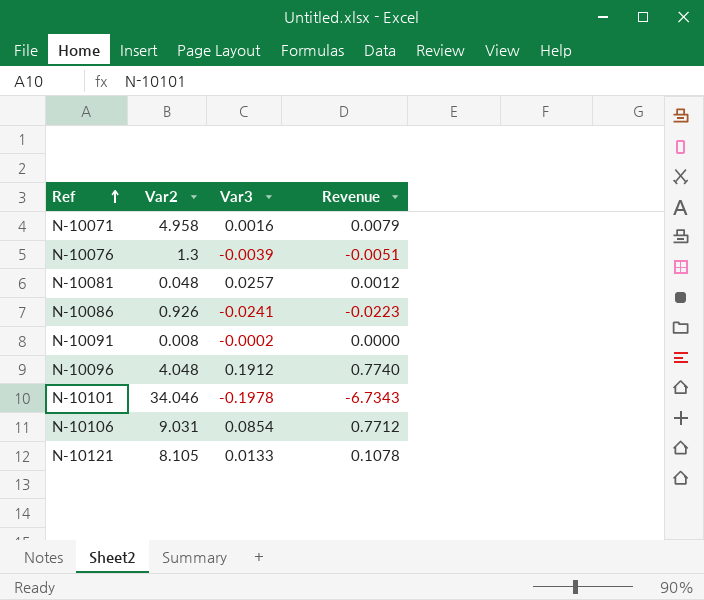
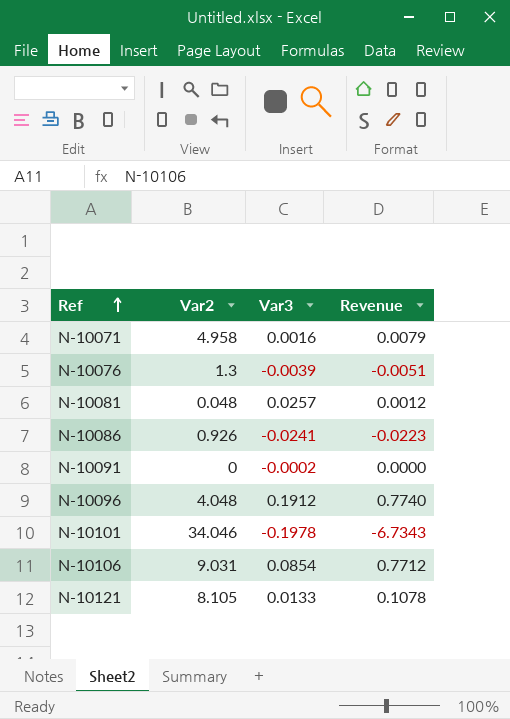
N-10091 | Var2: 0.008 -> 0

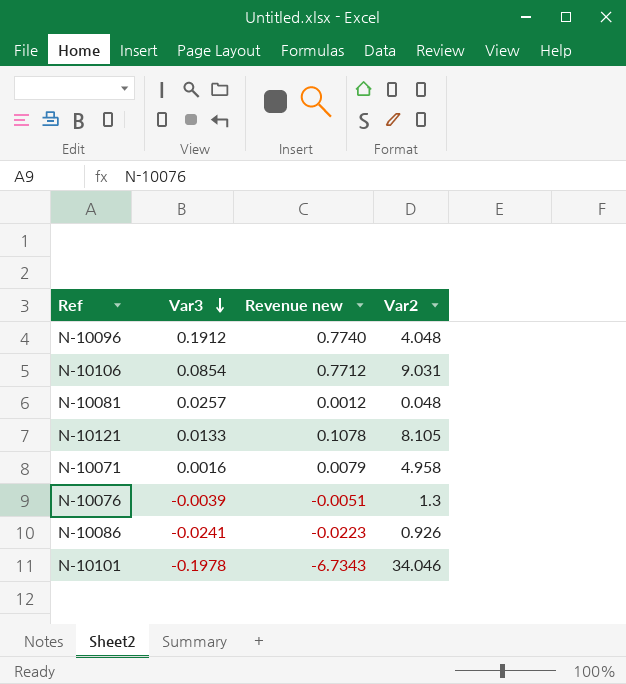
row order: Ref ascending -> Var3 descending
column name: Revenue -> Revenue new
column Var2 | position: 2 -> 4
row N-10091: 0 | -0.0002 | 0.0000 -> none

